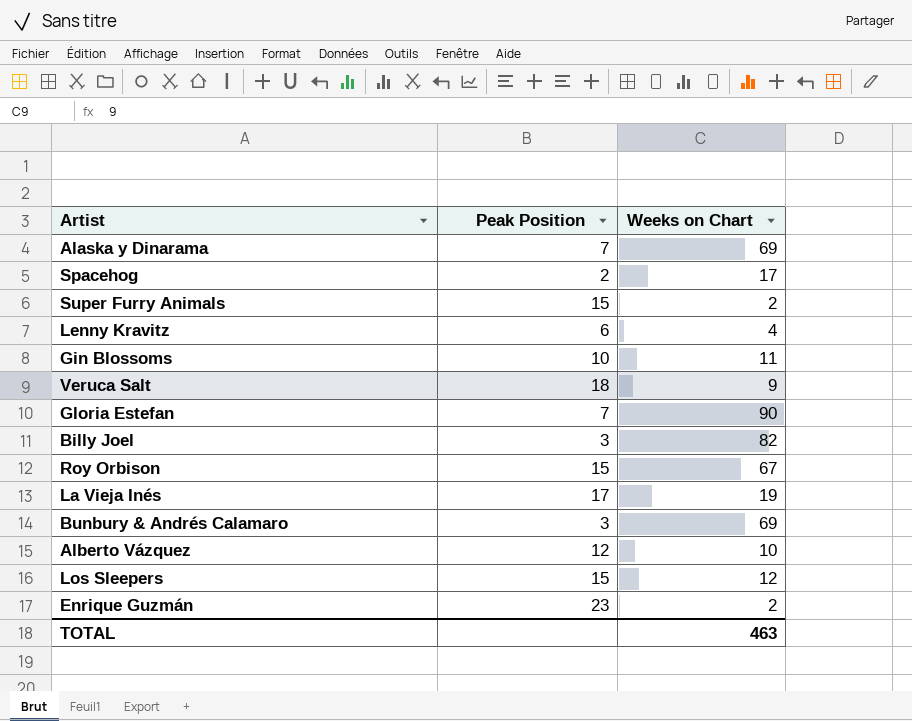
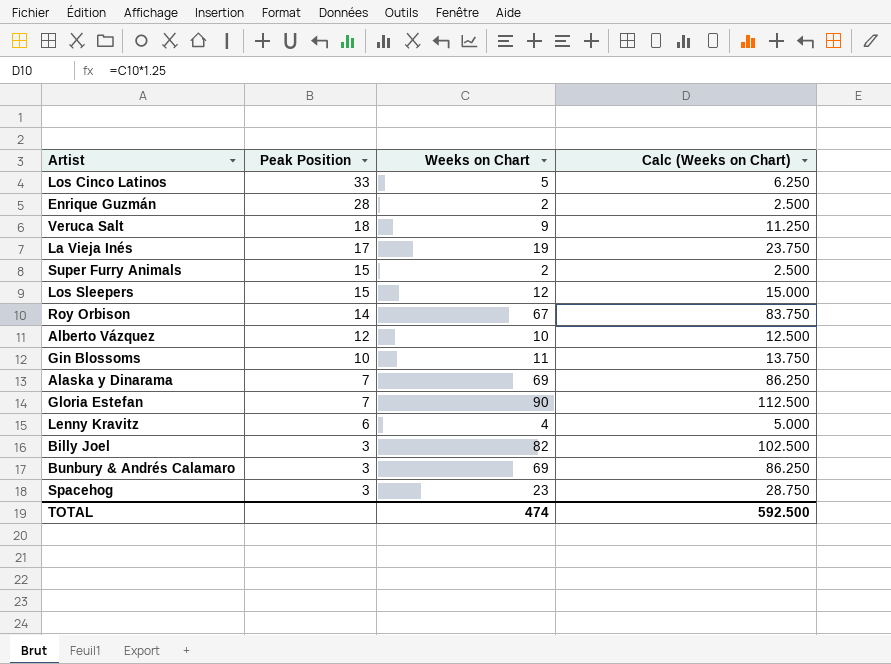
row order: none -> Peak Position descending
column Calc (Weeks on Chart) | formula: none -> [Weeks on Chart] * 1.25
row Los Cinco Latinos: none -> 33 | 5 | 6.250
Enrique Guzmán | Peak Position: 23 -> 28
Roy Orbison | Peak Position: 15 -> 14
Spacehog | Peak Position: 2 -> 3
Spacehog | Weeks on Chart: 17 -> 23
TOTAL | Weeks on Chart: 463 -> 474

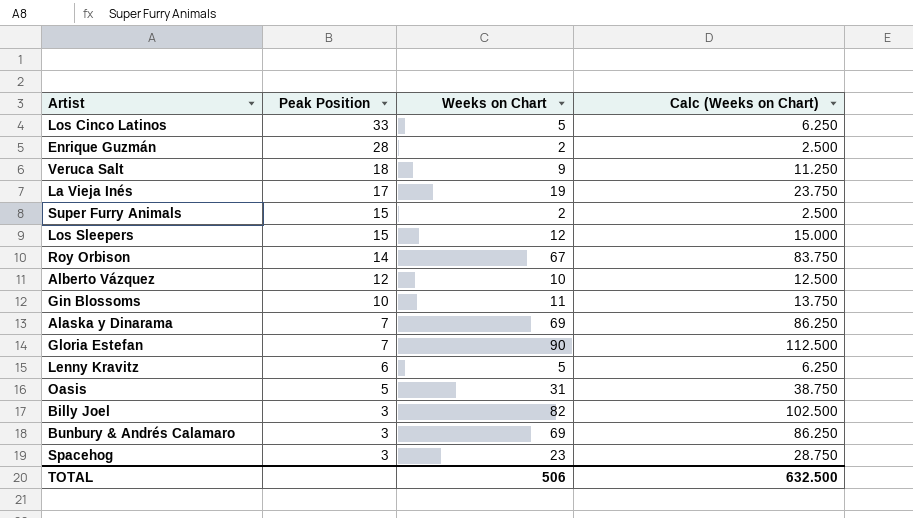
Lenny Kravitz | Weeks on Chart: 4 -> 5
Lenny Kravitz | Calc (Weeks on Chart): 5.000 -> 6.250
row Oasis: none -> 5 | 31 | 38.750
TOTAL | Weeks on Chart: 474 -> 506
TOTAL | Calc (Weeks on Chart): 592.500 -> 632.500

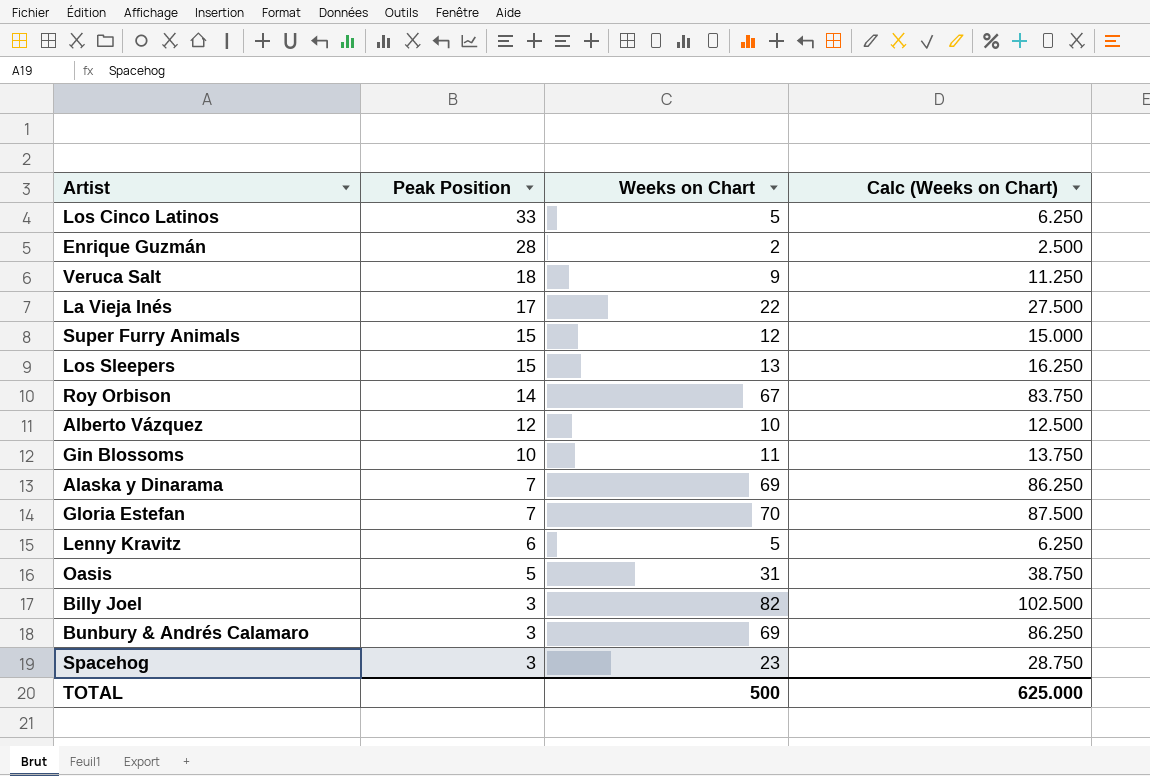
La Vieja Inés | Weeks on Chart: 19 -> 22
La Vieja Inés | Calc (Weeks on Chart): 23.750 -> 27.500
Super Furry Animals | Weeks on Chart: 2 -> 12
Super Furry Animals | Calc (Weeks on Chart): 2.500 -> 15.000
Los Sleepers | Weeks on Chart: 12 -> 13
Los Sleepers | Calc (Weeks on Chart): 15.000 -> 16.250
Gloria Estefan | Weeks on Chart: 90 -> 70
Gloria Estefan | Calc (Weeks on Chart): 112.500 -> 87.500
TOTAL | Weeks on Chart: 506 -> 500
TOTAL | Calc (Weeks on Chart): 632.500 -> 625.000

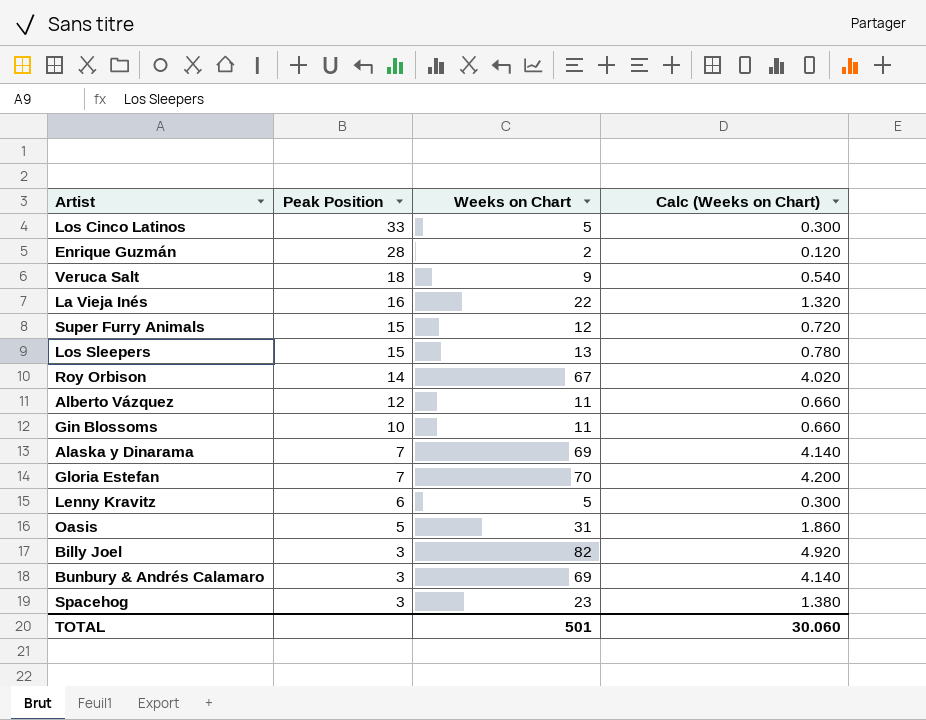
column Calc (Weeks on Chart) | formula: [Weeks on Chart] * 1.25 -> [Weeks on Chart] * 0.06
La Vieja Inés | Peak Position: 17 -> 16
Alberto Vázquez | Weeks on Chart: 10 -> 11
TOTAL | Weeks on Chart: 500 -> 501
TOTAL | Calc (Weeks on Chart): 625.000 -> 30.060

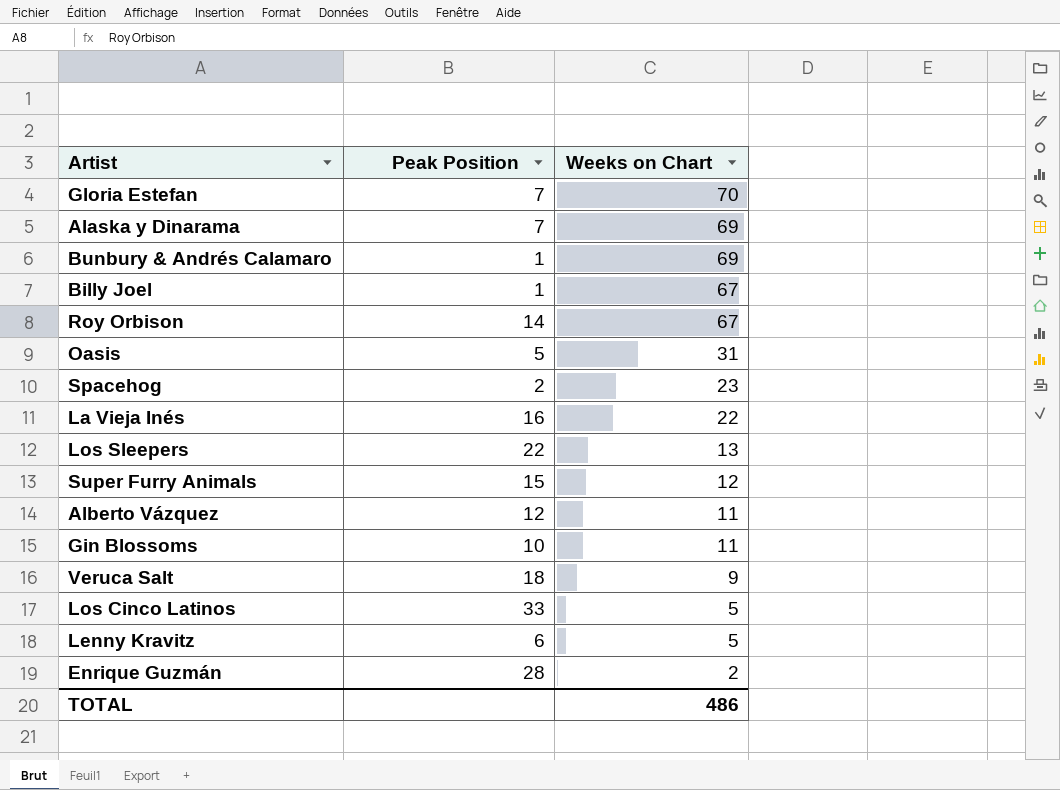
row order: Peak Position descending -> Weeks on Chart descending
column Calc (Weeks on Chart) | formula: [Weeks on Chart] * 0.06 -> none
Bunbury & Andrés Calamaro | Peak Position: 3 -> 1
Billy Joel | Peak Position: 3 -> 1
Billy Joel | Weeks on Chart: 82 -> 67
Spacehog | Peak Position: 3 -> 2
Los Sleepers | Peak Position: 15 -> 22
TOTAL | Weeks on Chart: 501 -> 486

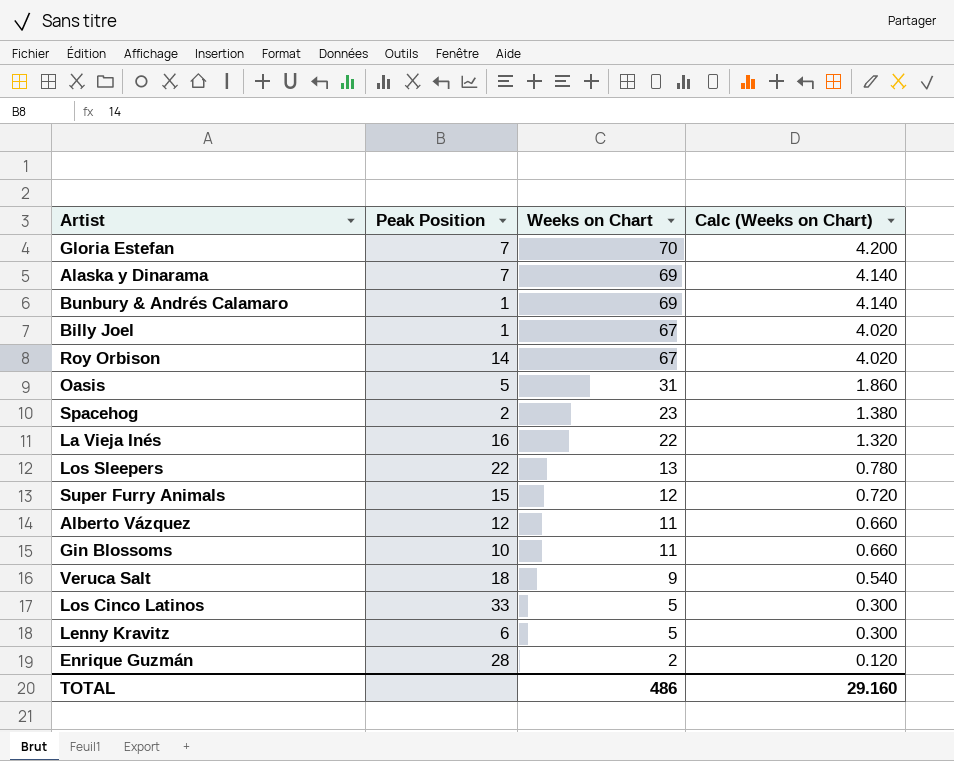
column Calc (Weeks on Chart) | formula: none -> [Weeks on Chart] * 0.06

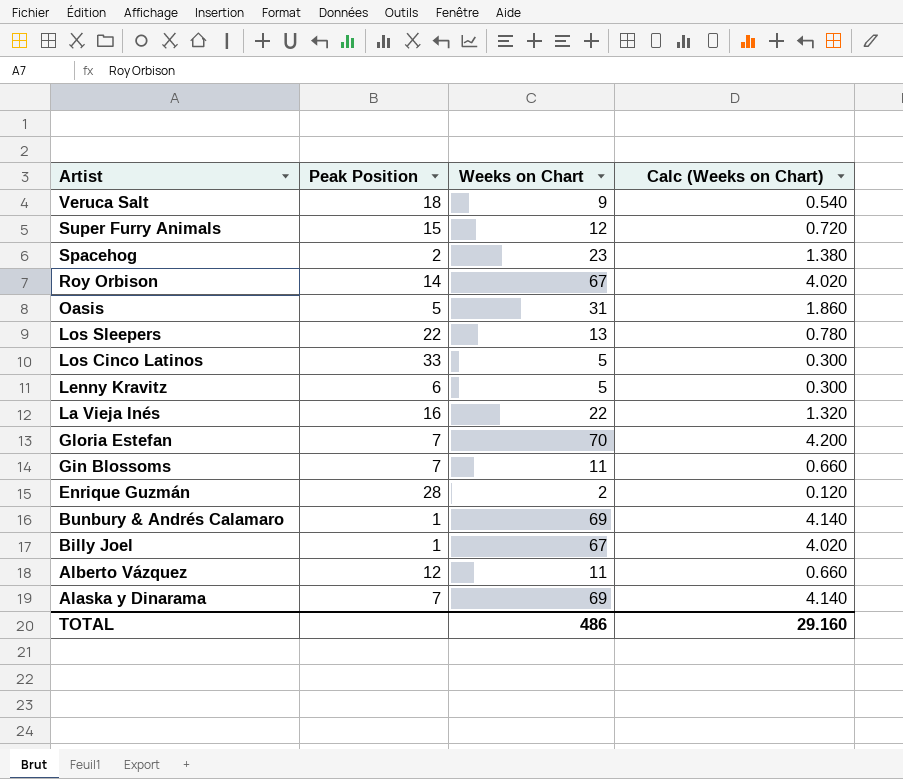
row order: Weeks on Chart descending -> Artist descending
Gin Blossoms | Peak Position: 10 -> 7

